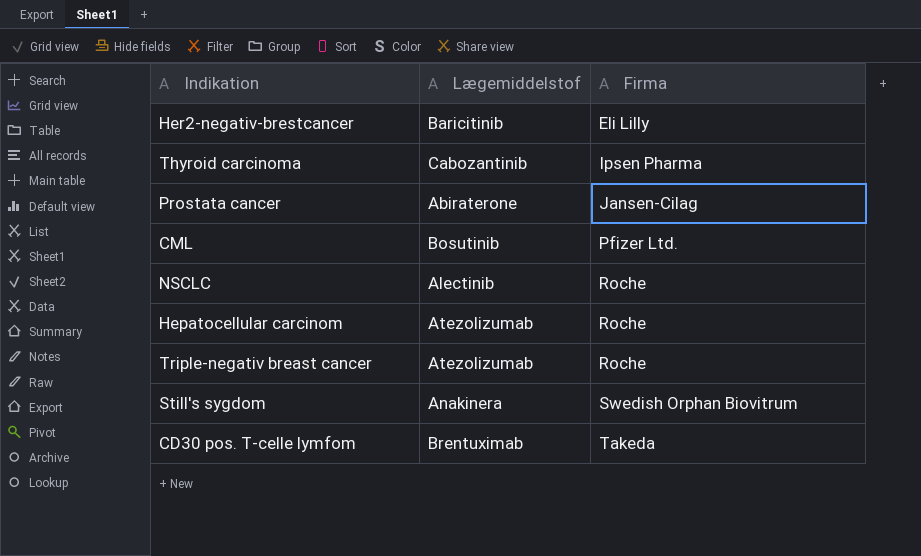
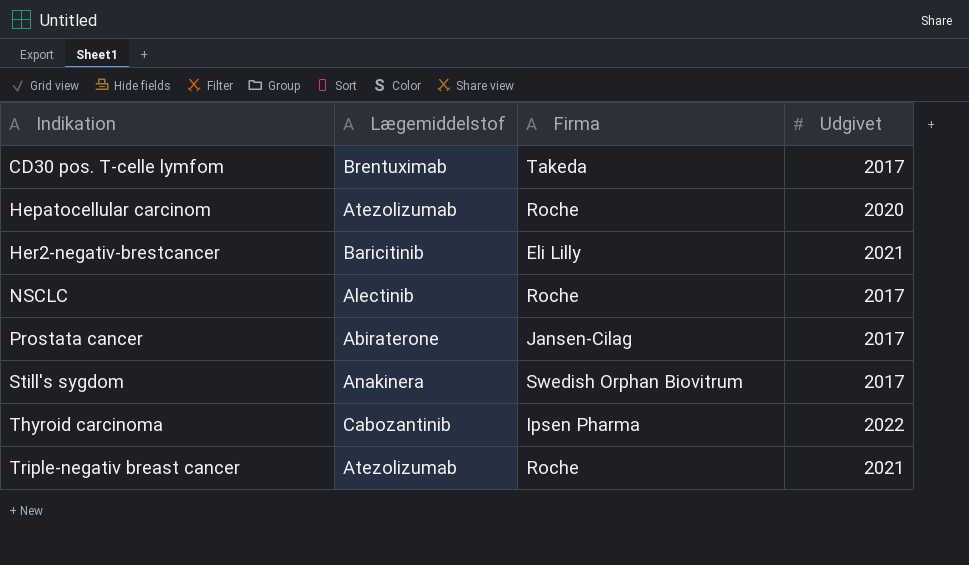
row order: Firma ascending -> Indikation ascending
column Udgivet | position: none -> 4
row CML: Bosutinib | Pfizer Ltd. -> none

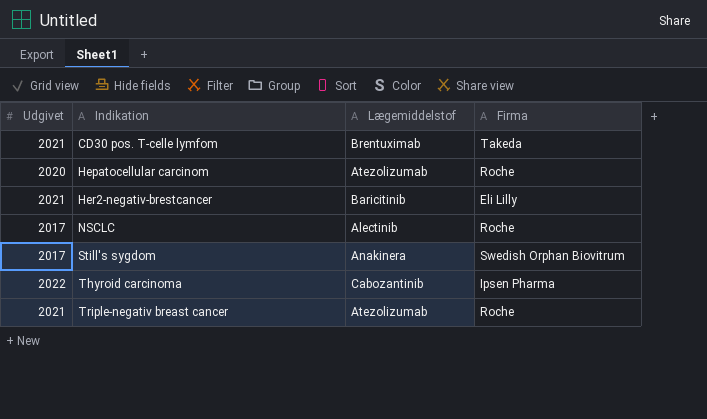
column Udgivet | position: 4 -> 1
row Prostata cancer: Abiraterone | Jansen-Cilag | 2017 -> none
CD30 pos. T-celle lymfom | Udgivet: 2017 -> 2021

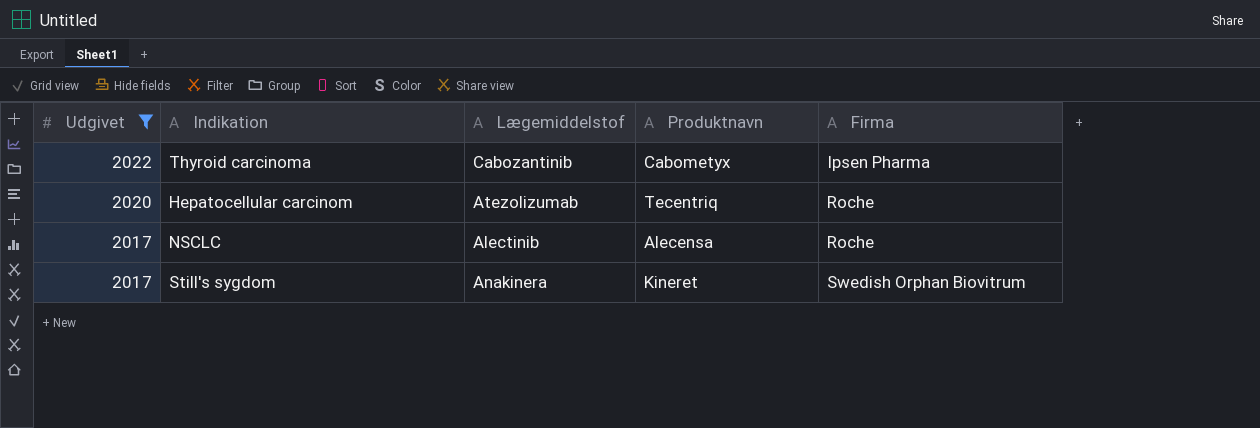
filter: none -> Udgivet != 2021
row order: Indikation ascending -> Udgivet descending
column Produktnavn | position: none -> 4

